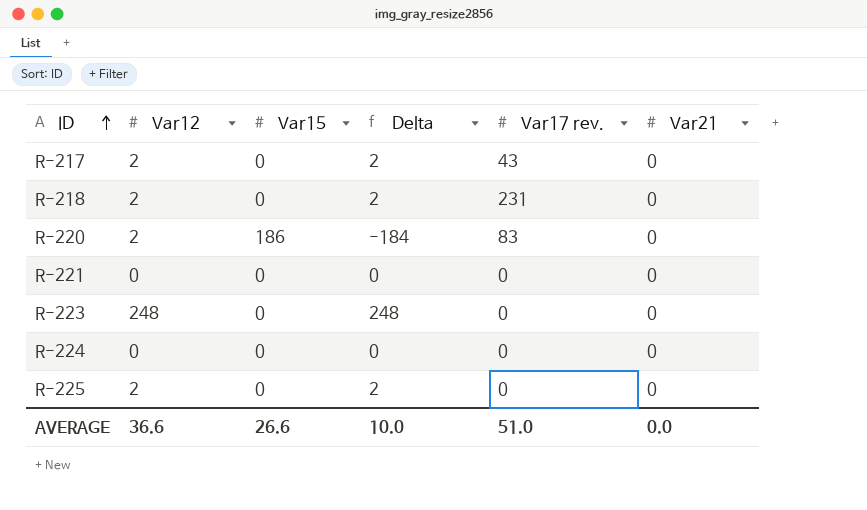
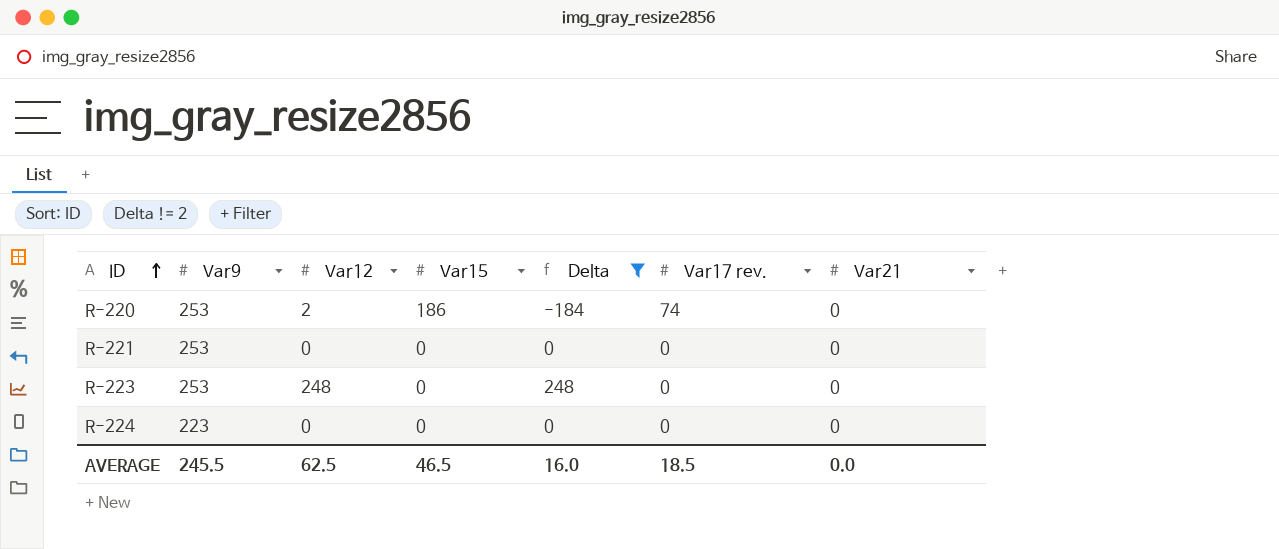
filter: none -> Delta != 2
column Var9 | position: none -> 2
R-220 | Var17 rev.: 83 -> 74
AVERAGE | Var12: 36.6 -> 62.5
AVERAGE | Var15: 26.6 -> 46.5
AVERAGE | Delta: 10.0 -> 16.0
AVERAGE | Var17 rev.: 51.0 -> 18.5

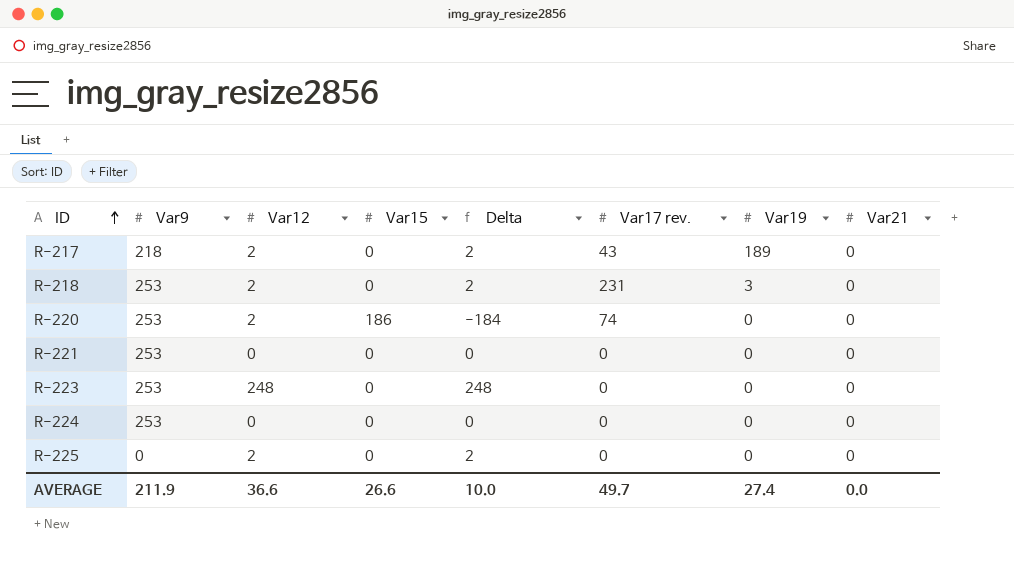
filter: Delta != 2 -> none
column Var19 | position: none -> 7
R-224 | Var9: 223 -> 253
AVERAGE | Var9: 245.5 -> 211.9
AVERAGE | Var12: 62.5 -> 36.6
AVERAGE | Var15: 46.5 -> 26.6
AVERAGE | Delta: 16.0 -> 10.0
AVERAGE | Var17 rev.: 18.5 -> 49.7

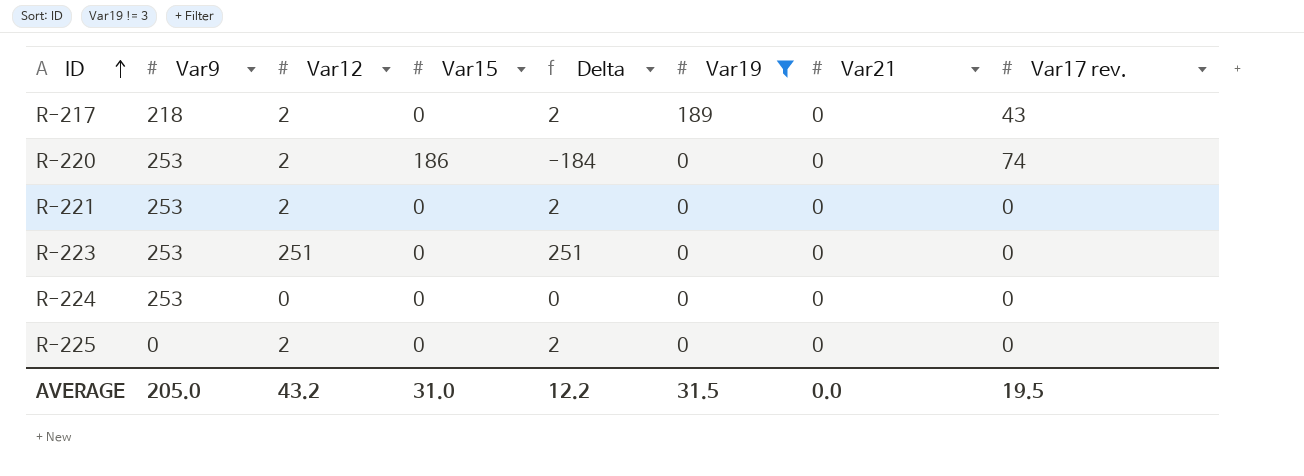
filter: none -> Var19 != 3
column Var17 rev. | position: 6 -> 8
R-221 | Var12: 0 -> 2
R-221 | Delta: 0 -> 2
R-223 | Var12: 248 -> 251
R-223 | Delta: 248 -> 251
AVERAGE | Var9: 211.9 -> 205.0
AVERAGE | Var12: 36.6 -> 43.2
AVERAGE | Var15: 26.6 -> 31.0
AVERAGE | Delta: 10.0 -> 12.2
AVERAGE | Var19: 27.4 -> 31.5
AVERAGE | Var17 rev.: 49.7 -> 19.5

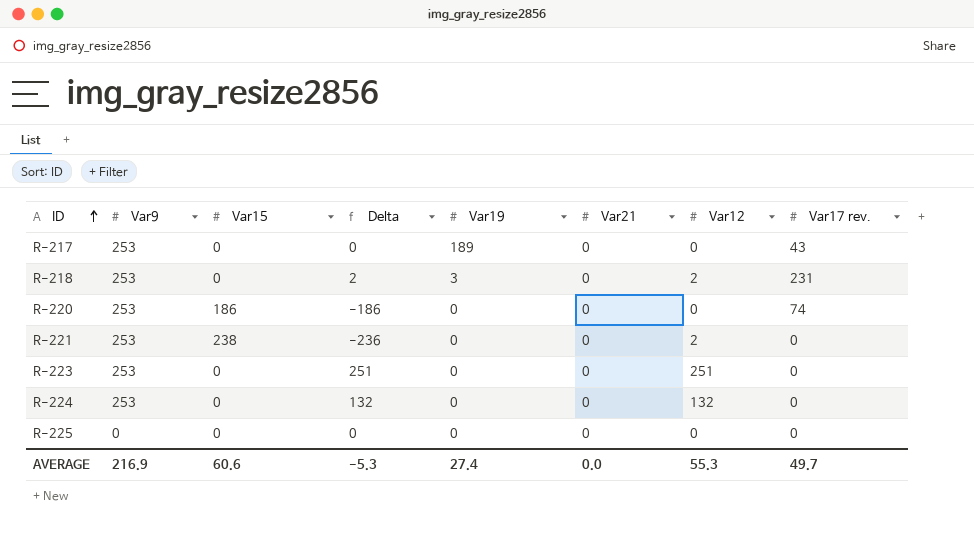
filter: Var19 != 3 -> none
column Var12 | position: 3 -> 7
R-217 | Var9: 218 -> 253
R-217 | Delta: 2 -> 0
R-217 | Var12: 2 -> 0
R-220 | Delta: -184 -> -186
R-220 | Var12: 2 -> 0
R-221 | Var15: 0 -> 238
R-221 | Delta: 2 -> -236
R-224 | Delta: 0 -> 132
R-224 | Var12: 0 -> 132
R-225 | Delta: 2 -> 0
R-225 | Var12: 2 -> 0
AVERAGE | Var9: 205.0 -> 216.9
AVERAGE | Var15: 31.0 -> 60.6
AVERAGE | Delta: 12.2 -> -5.3
AVERAGE | Var19: 31.5 -> 27.4
AVERAGE | Var12: 43.2 -> 55.3
AVERAGE | Var17 rev.: 19.5 -> 49.7

